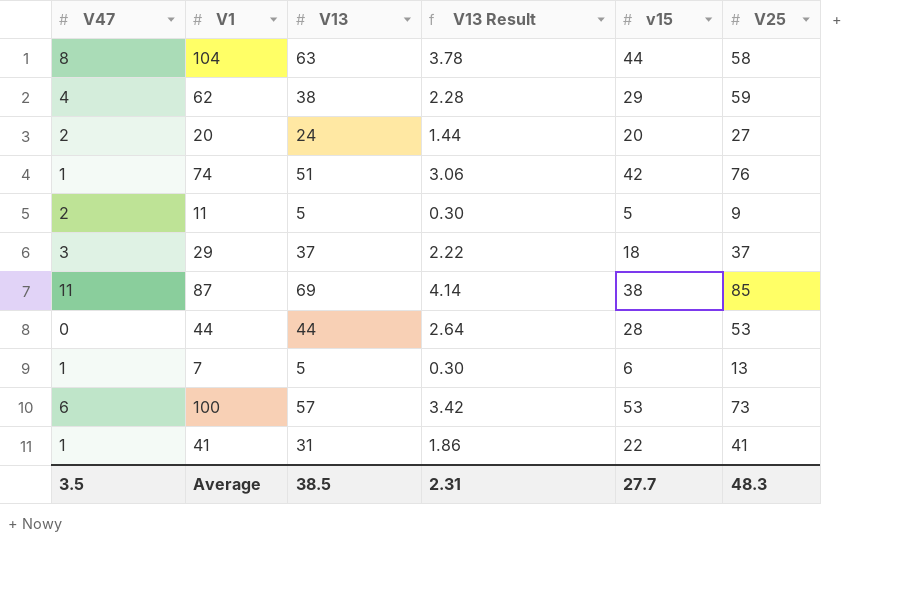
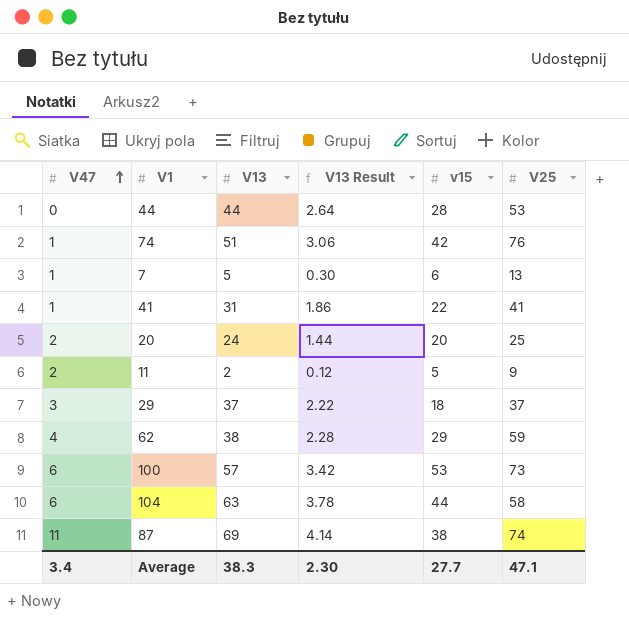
row order: none -> V47 ascending
20 | V25: 27 -> 25
11 | V13: 5 -> 2
11 | V13 Result: 0.30 -> 0.12
104 | V47: 8 -> 6
87 | V25: 85 -> 74
Average | V47: 3.5 -> 3.4
Average | V13: 38.5 -> 38.3
Average | V13 Result: 2.31 -> 2.30
Average | V25: 48.3 -> 47.1

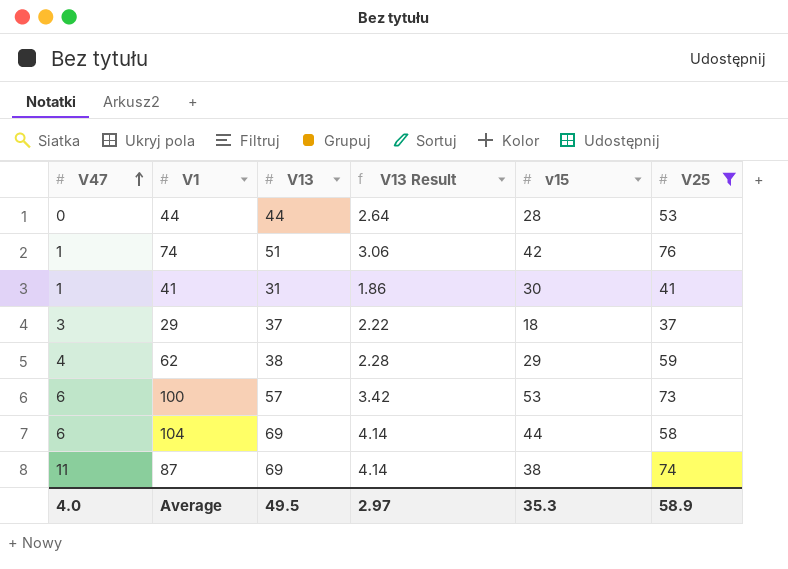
filter: none -> V25 >= 37
41 | v15: 22 -> 30
104 | V13: 63 -> 69
104 | V13 Result: 3.78 -> 4.14
Average | V47: 3.4 -> 4.0
Average | V13: 38.3 -> 49.5
Average | V13 Result: 2.30 -> 2.97
Average | v15: 27.7 -> 35.3
Average | V25: 47.1 -> 58.9

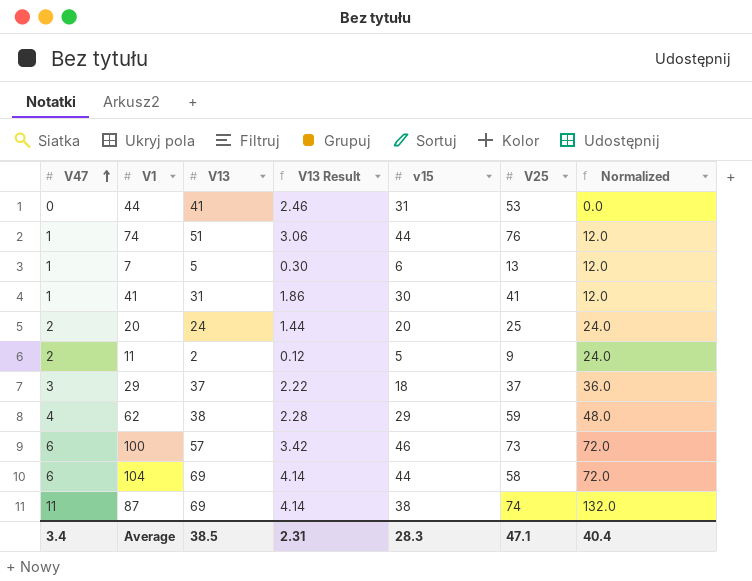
filter: V25 >= 37 -> none
column Normalized | formula: none -> [V47] * 12
44 | V13: 44 -> 41
44 | V13 Result: 2.64 -> 2.46
44 | v15: 28 -> 31
74 | v15: 42 -> 44
100 | v15: 53 -> 46
Average | V47: 4.0 -> 3.4
Average | V13: 49.5 -> 38.5
Average | V13 Result: 2.97 -> 2.31
Average | v15: 35.3 -> 28.3
Average | V25: 58.9 -> 47.1

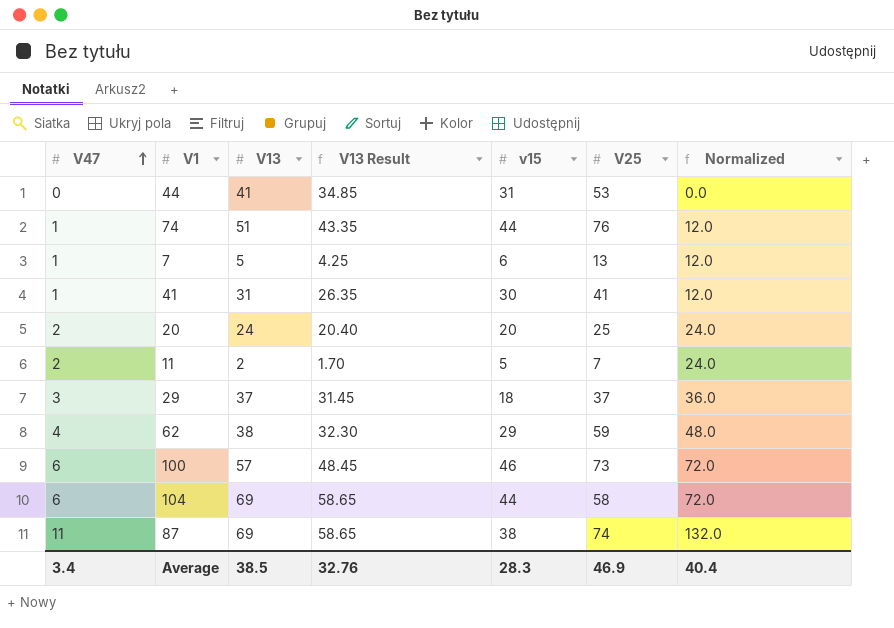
column V13 Result | formula: [V13] * 0.06 -> [V13] * 0.85
11 | V25: 9 -> 7
Average | V13 Result: 2.31 -> 32.76
Average | V25: 47.1 -> 46.9

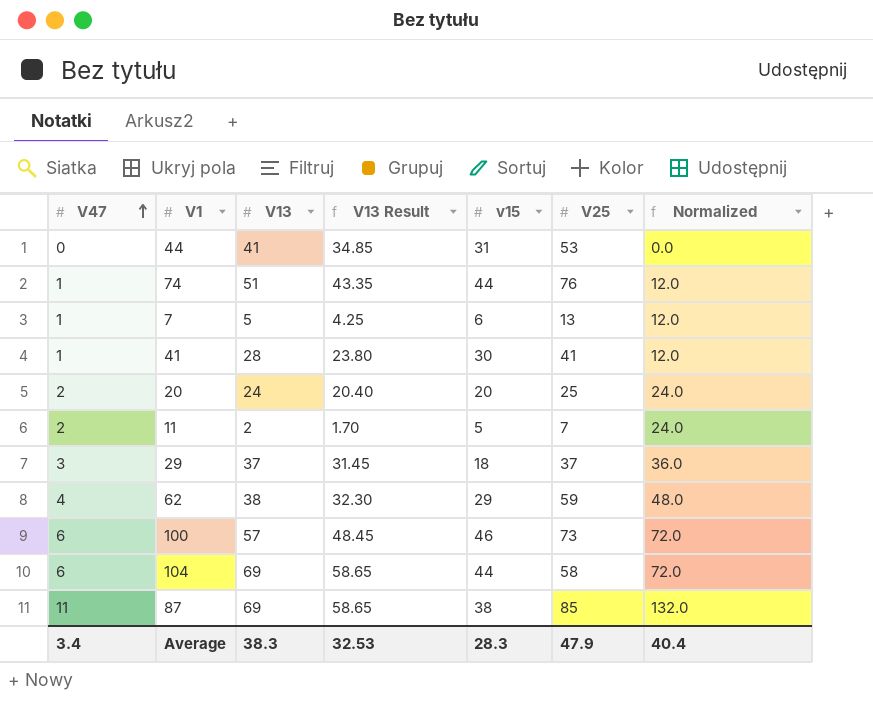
41 | V13: 31 -> 28
41 | V13 Result: 26.35 -> 23.80
87 | V25: 74 -> 85
Average | V13: 38.5 -> 38.3
Average | V13 Result: 32.76 -> 32.53
Average | V25: 46.9 -> 47.9

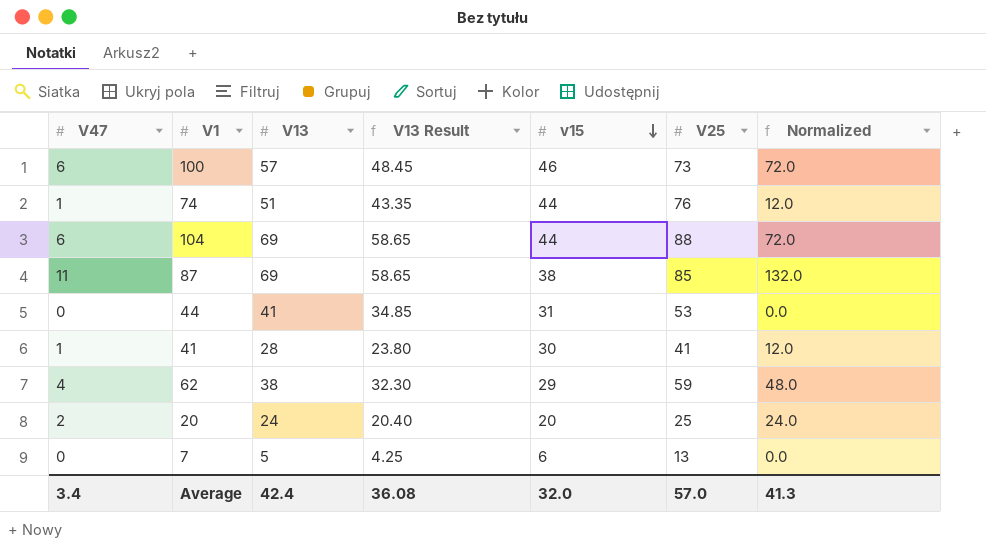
row order: V47 ascending -> v15 descending
row 11: 2 | 2 | 1.70 | 5 | 7 | 24.0 -> none
row 29: 3 | 37 | 31.45 | 18 | 37 | 36.0 -> none
104 | V25: 58 -> 88
7 | V47: 1 -> 0
7 | Normalized: 12.0 -> 0.0
Average | V13: 38.3 -> 42.4
Average | V13 Result: 32.53 -> 36.08
Average | v15: 28.3 -> 32.0
Average | V25: 47.9 -> 57.0
Average | Normalized: 40.4 -> 41.3

